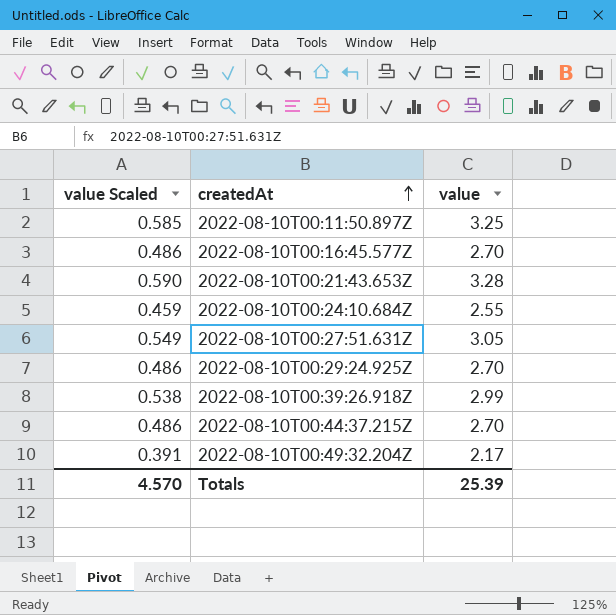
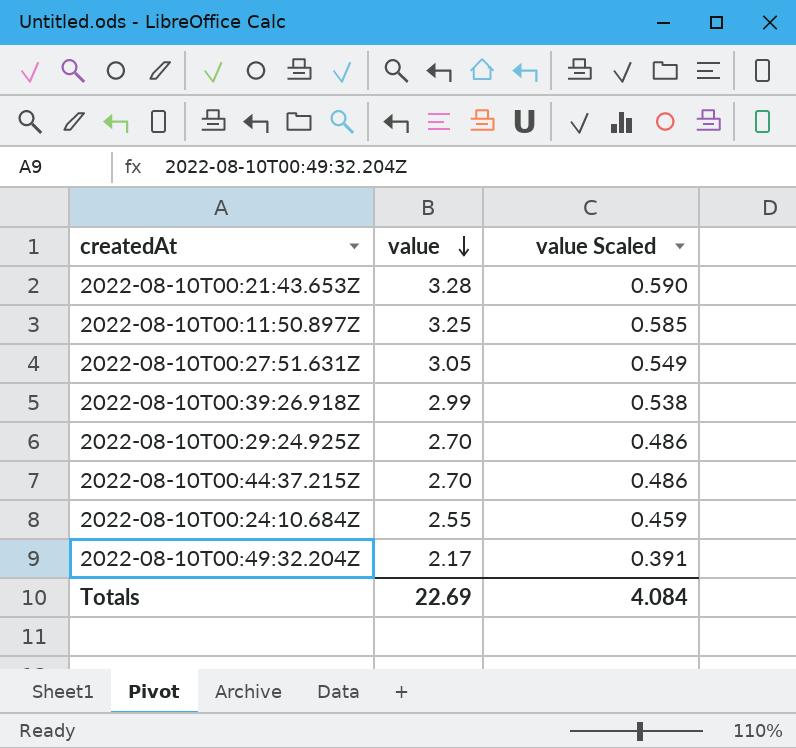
row order: createdAt ascending -> value descending
column value Scaled | position: 1 -> 3
row 2022-08-10T00:16:45.577Z: 0.486 | 2.70 -> none
Totals | value: 25.39 -> 22.69
Totals | value Scaled: 4.570 -> 4.084

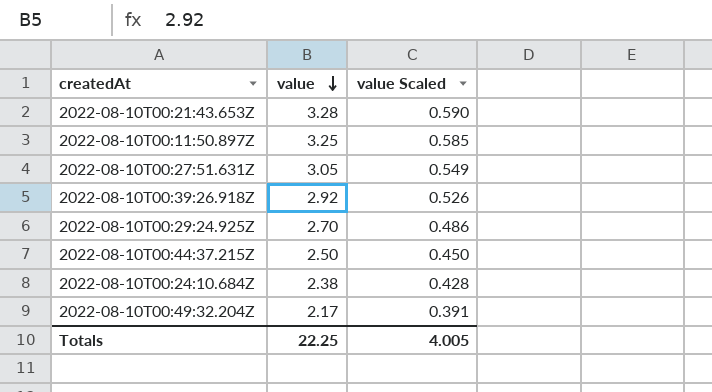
2022-08-10T00:39:26.918Z | value: 2.99 -> 2.92
2022-08-10T00:39:26.918Z | value Scaled: 0.538 -> 0.526
2022-08-10T00:44:37.215Z | value: 2.70 -> 2.50
2022-08-10T00:44:37.215Z | value Scaled: 0.486 -> 0.450
2022-08-10T00:24:10.684Z | value: 2.55 -> 2.38
2022-08-10T00:24:10.684Z | value Scaled: 0.459 -> 0.428
Totals | value: 22.69 -> 22.25
Totals | value Scaled: 4.084 -> 4.005

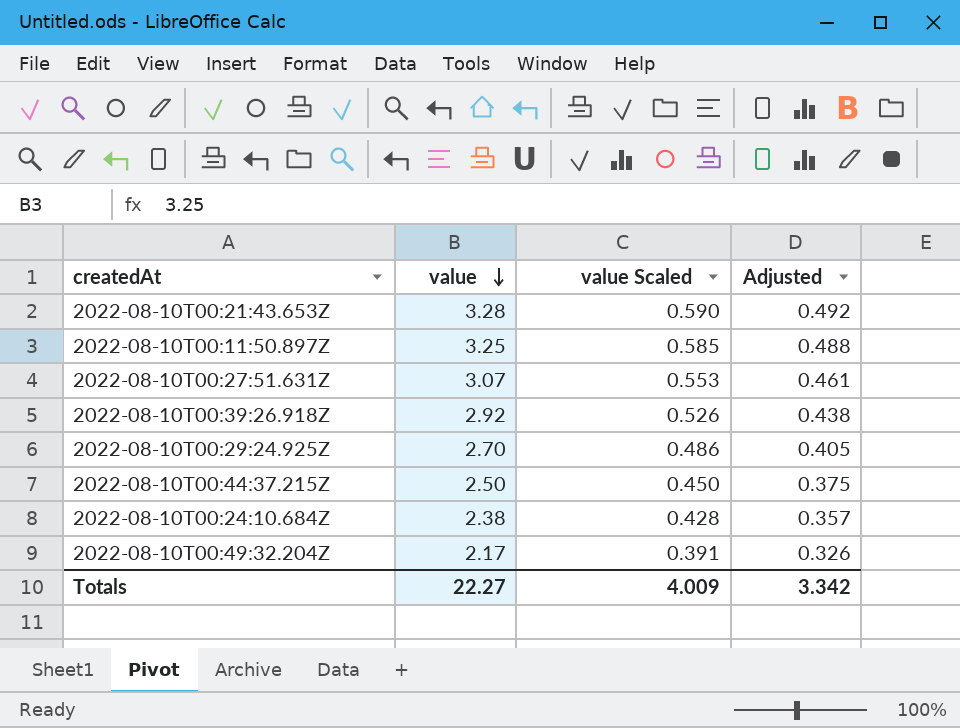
column Adjusted | formula: none -> [value] * 0.15
2022-08-10T00:27:51.631Z | value: 3.05 -> 3.07
2022-08-10T00:27:51.631Z | value Scaled: 0.549 -> 0.553
Totals | value: 22.25 -> 22.27
Totals | value Scaled: 4.005 -> 4.009

